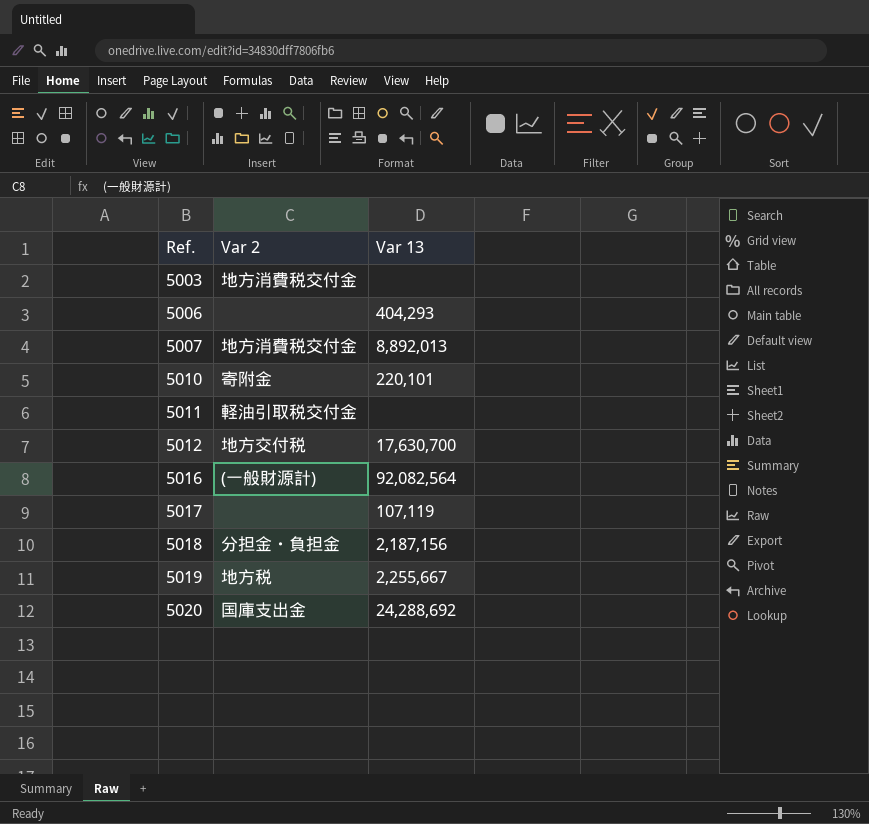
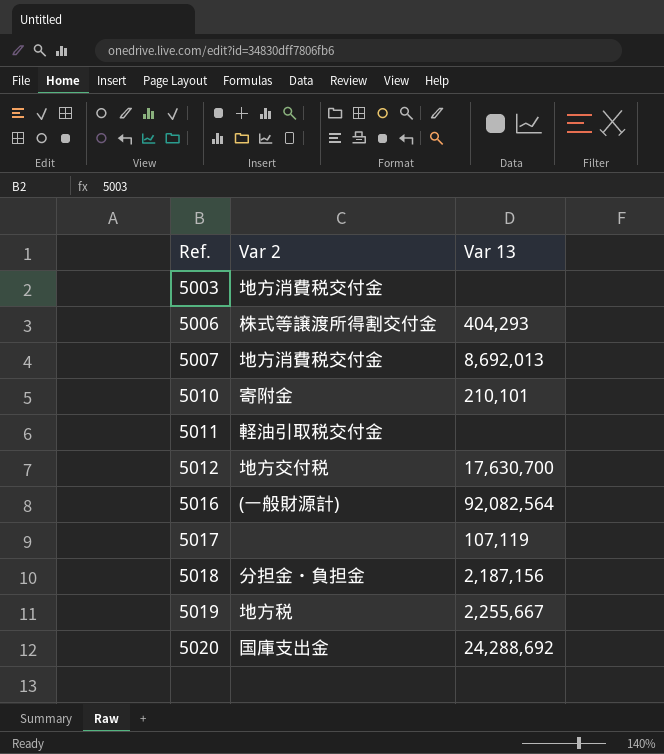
5006 | Var 2: none -> 株式等譲渡所得割交付金
5007 | Var 13: 8,892,013 -> 8,692,013
5010 | Var 13: 220,101 -> 210,101

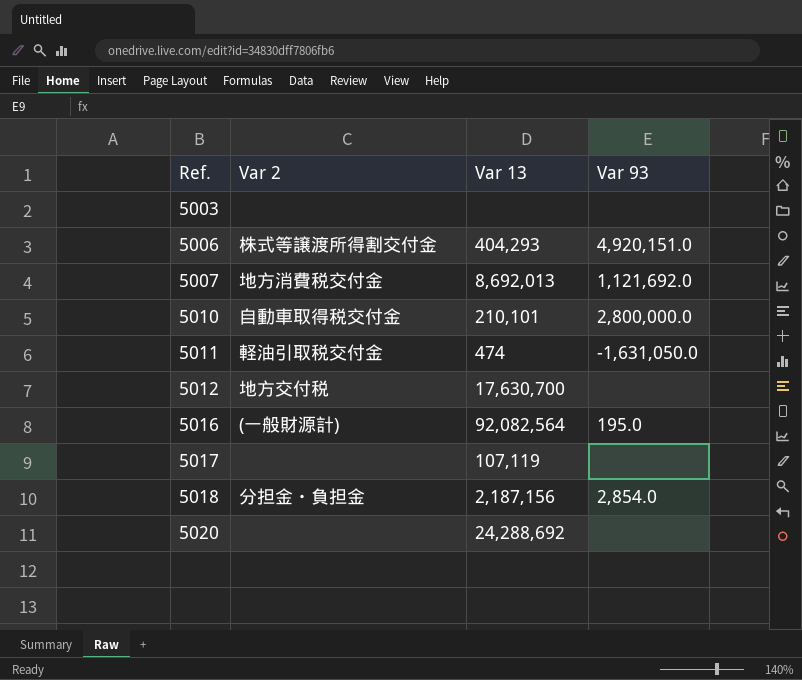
column Var 93 | position: none -> 4
row 5019: 地方税 | 2,255,667 -> none
5003 | Var 2: 地方消費税交付金 -> none
5010 | Var 2: 寄附金 -> 自動車取得税交付金
5011 | Var 13: none -> 474
5020 | Var 2: 国庫支出金 -> none

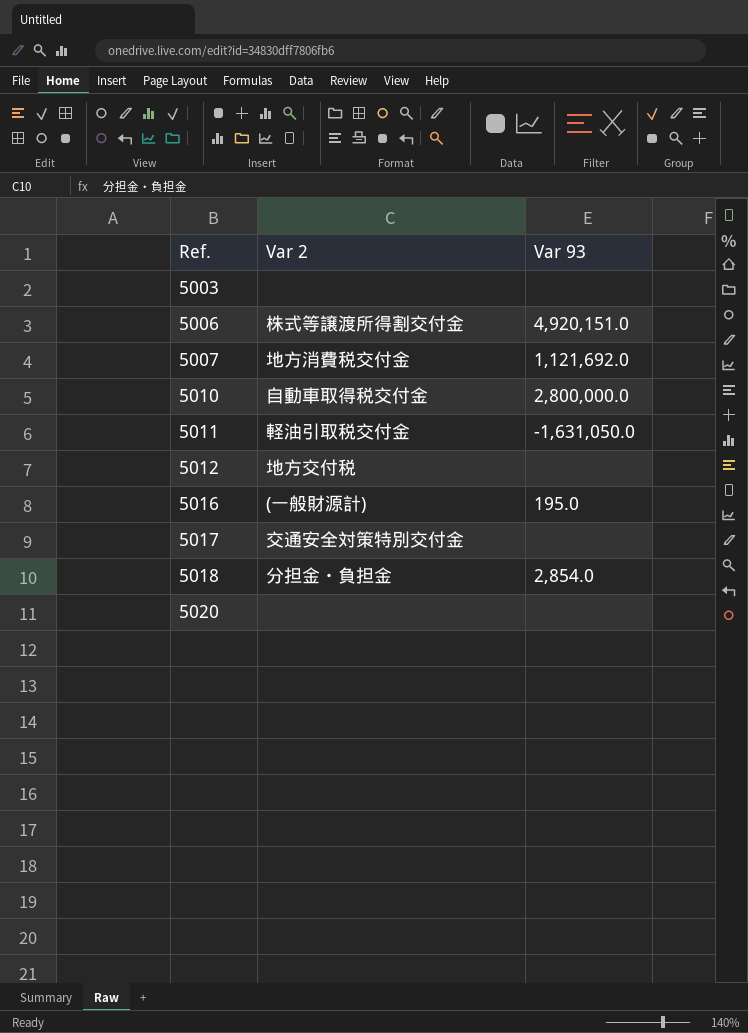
column Var 13 | position: 3 -> none
5017 | Var 2: none -> 交通安全対策特別交付金

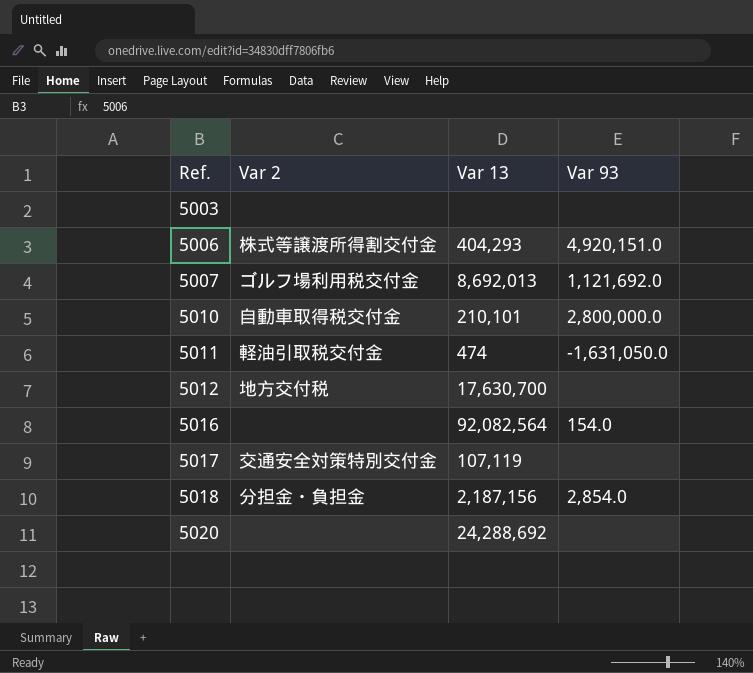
column Var 13 | position: none -> 3
5007 | Var 2: 地方消費税交付金 -> ゴルフ場利用税交付金
5016 | Var 2: (一般財源計) -> none
5016 | Var 93: 195.0 -> 154.0

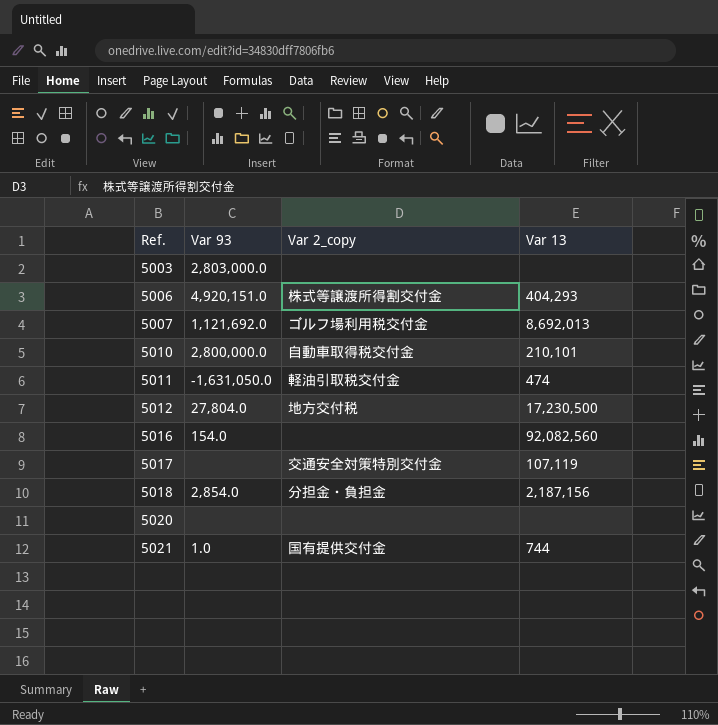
column Var 93 | position: 4 -> 2
column name: Var 2 -> Var 2_copy
5003 | Var 93: none -> 2,803,000.0
5012 | Var 93: none -> 27,804.0
5012 | Var 13: 17,630,700 -> 17,230,500
5016 | Var 13: 92,082,564 -> 92,082,560
5020 | Var 13: 24,288,692 -> none
row 5021: none -> 1.0 | 国有提供交付金 | 744

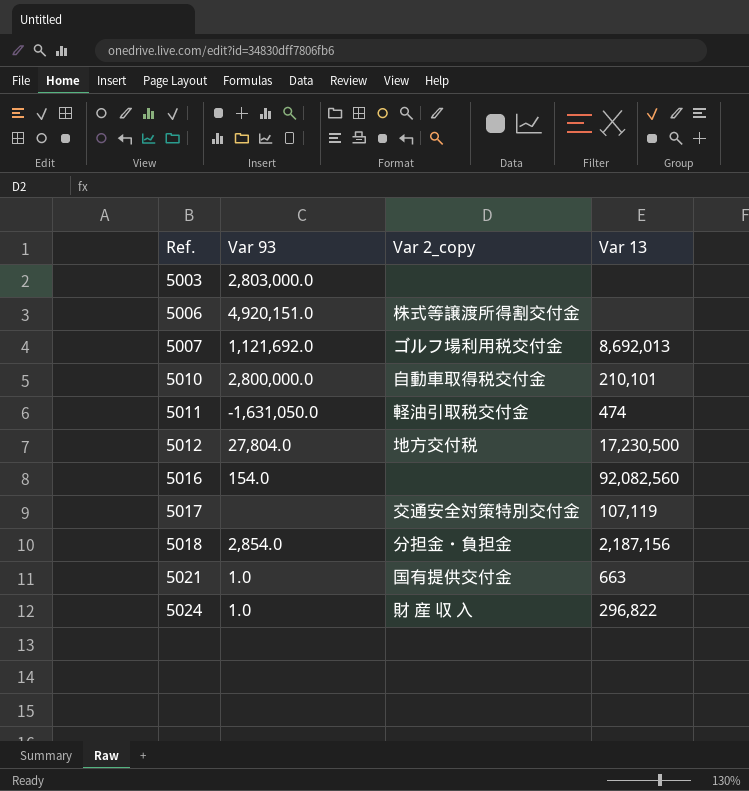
row 5020: none | none | none -> none
5006 | Var 13: 404,293 -> none
5021 | Var 13: 744 -> 663
row 5024: none -> 1.0 | 財 産 収 入 | 296,822

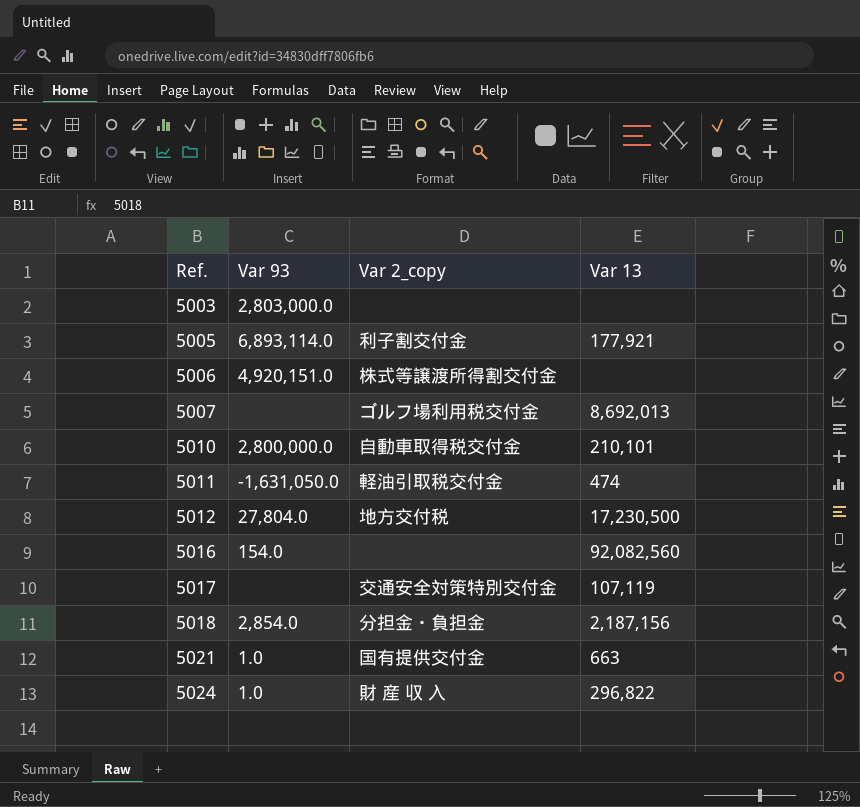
row 5005: none -> 6,893,114.0 | 利子割交付金 | 177,921
5007 | Var 93: 1,121,692.0 -> none

